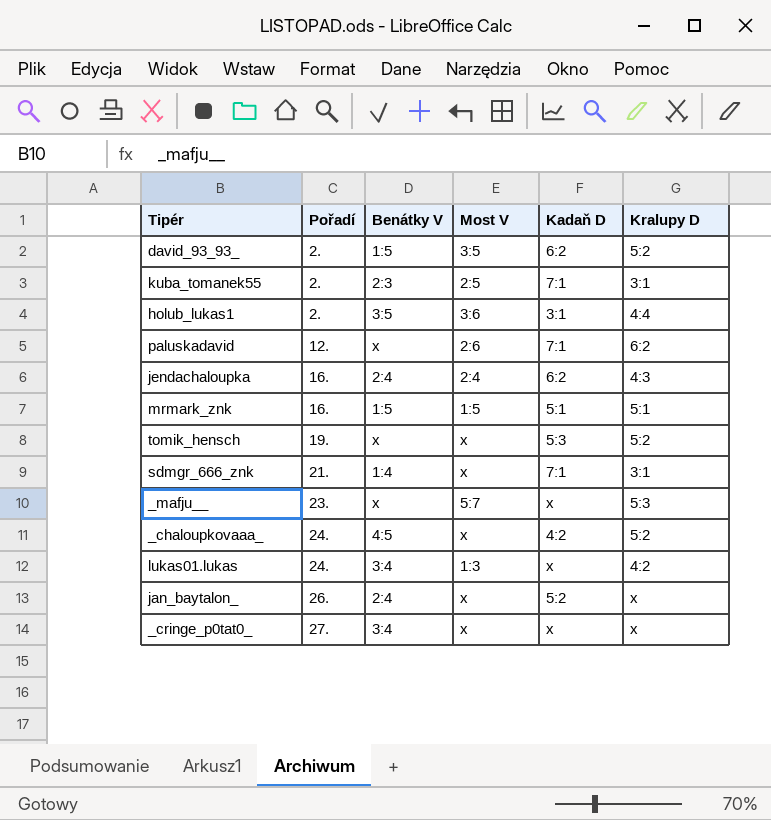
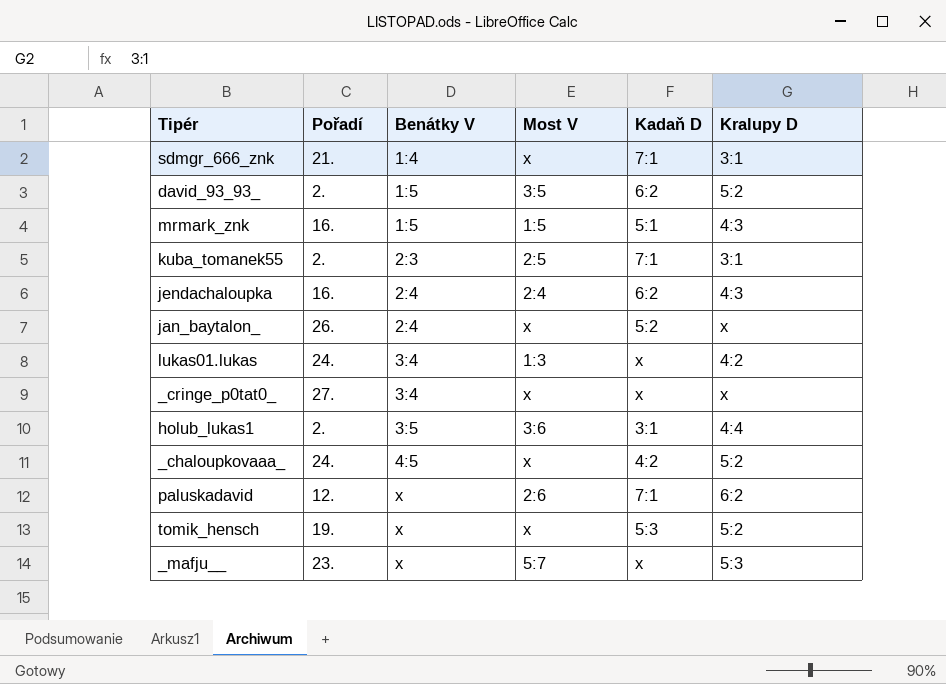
row order: Pořadí ascending -> Benátky V ascending
mrmark_znk | Kralupy D: 5:1 -> 4:3

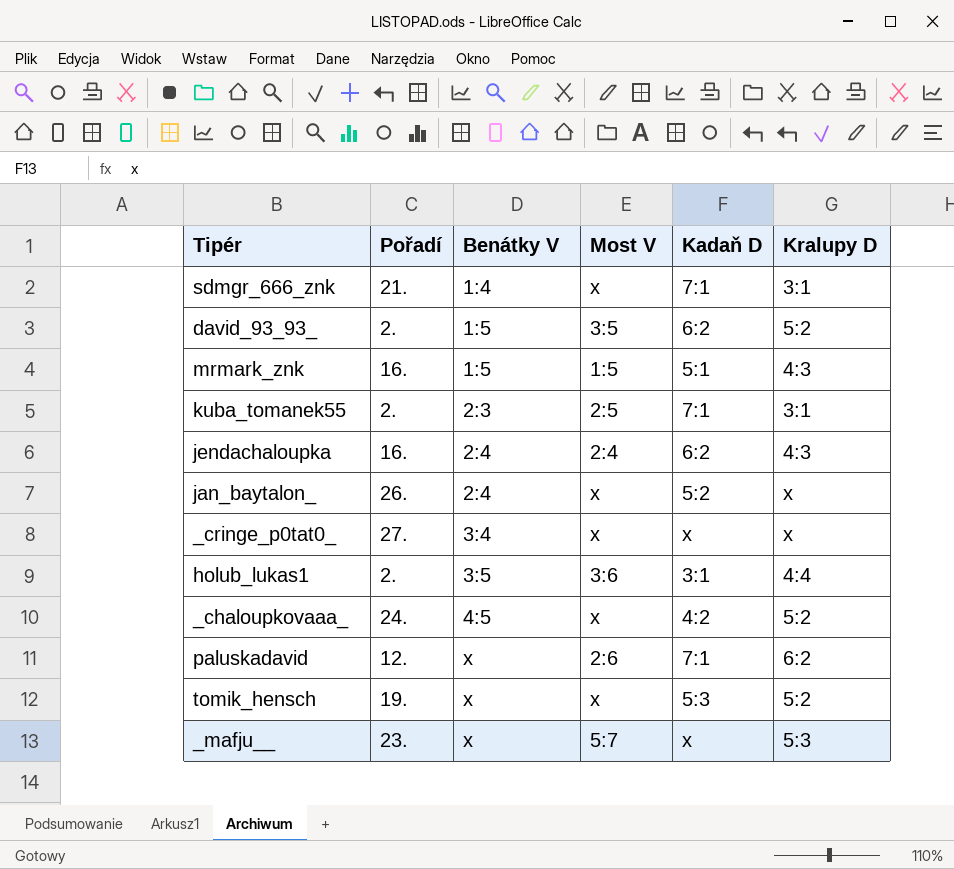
row lukas01.lukas: 24. | 3:4 | 1:3 | x | 4:2 -> none

